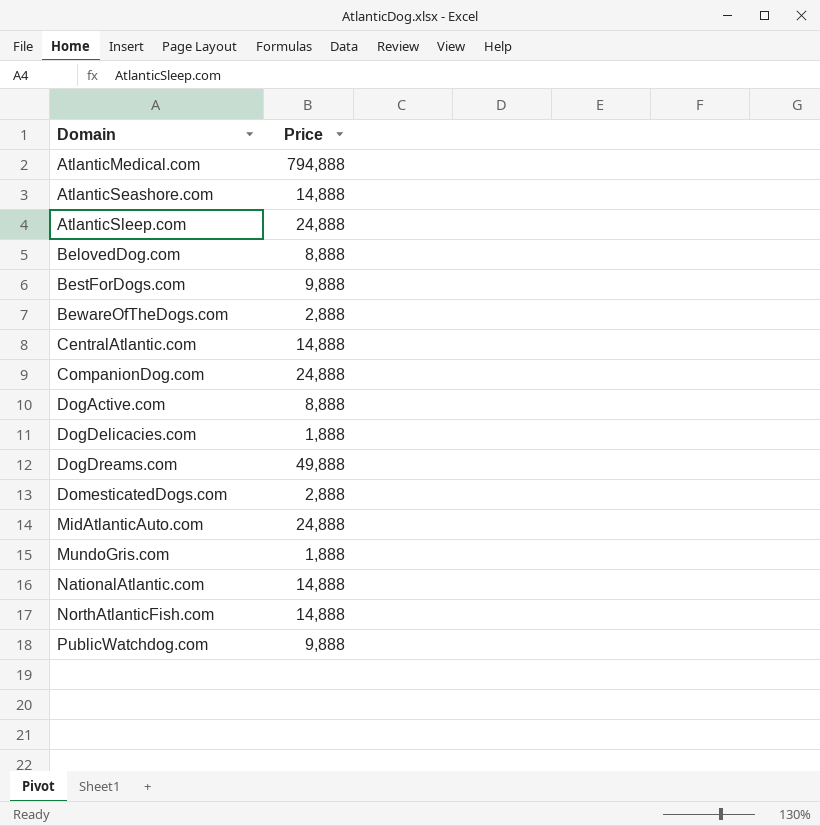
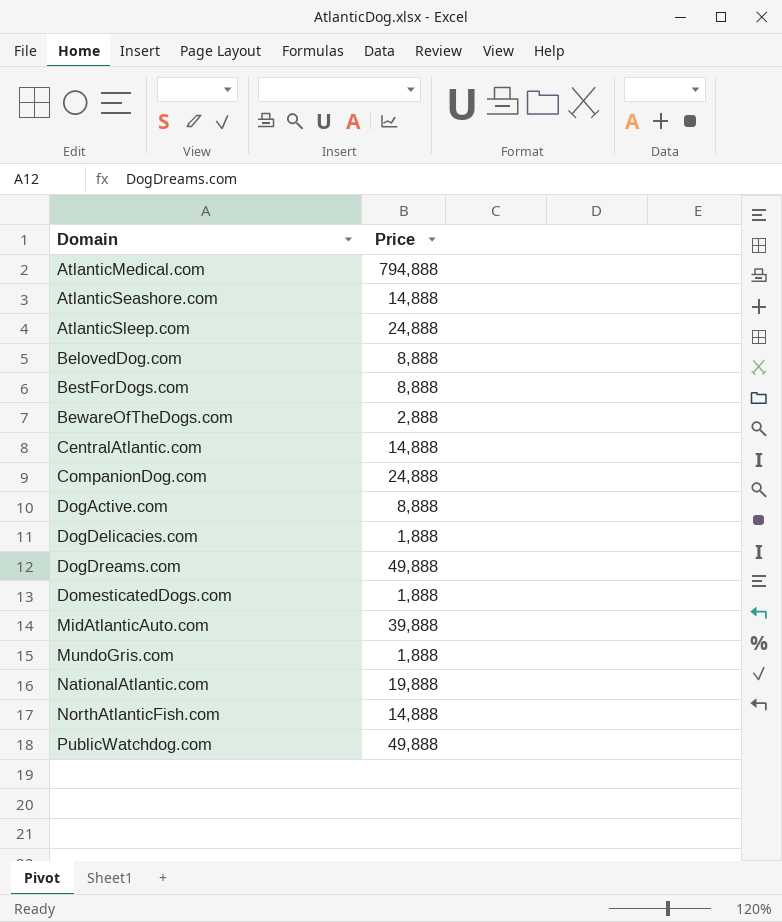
BestForDogs.com | Price: 9,888 -> 8,888
DomesticatedDogs.com | Price: 2,888 -> 1,888
MidAtlanticAuto.com | Price: 24,888 -> 39,888
NationalAtlantic.com | Price: 14,888 -> 19,888
PublicWatchdog.com | Price: 9,888 -> 49,888

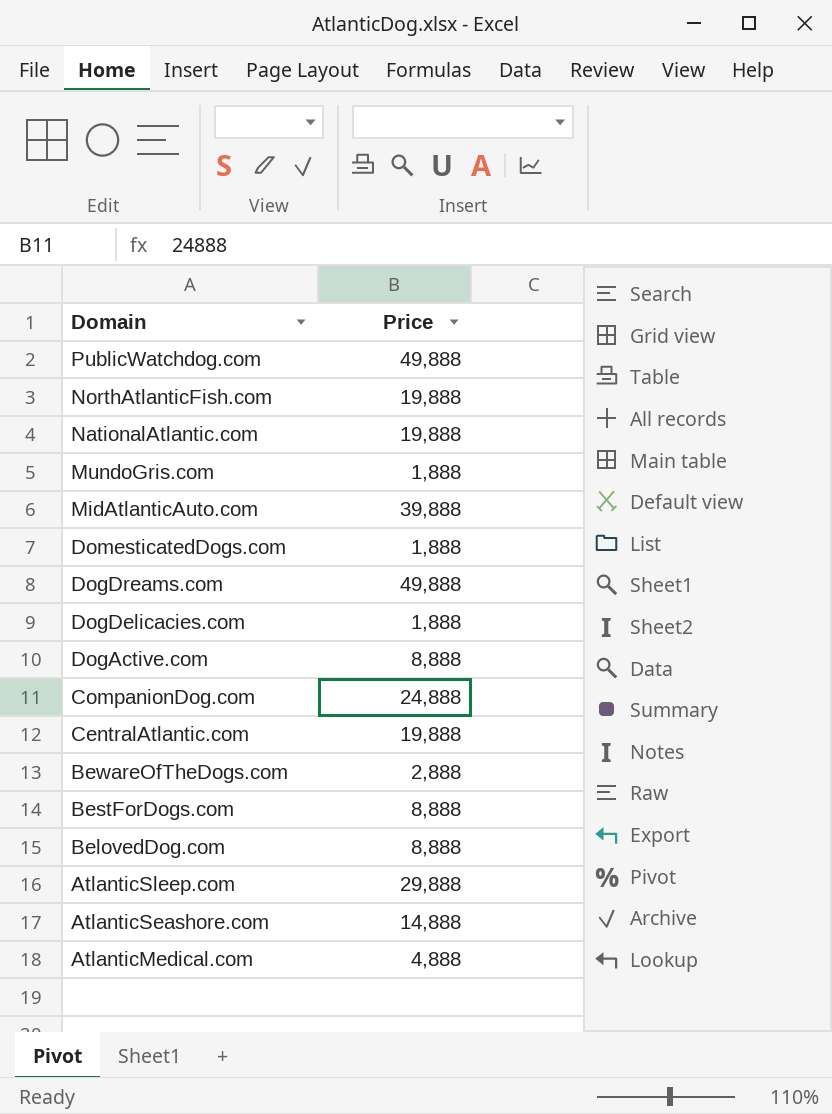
row order: Domain ascending -> Domain descending
NorthAtlanticFish.com | Price: 14,888 -> 19,888
CentralAtlantic.com | Price: 14,888 -> 19,888
AtlanticSleep.com | Price: 24,888 -> 29,888
AtlanticMedical.com | Price: 794,888 -> 4,888

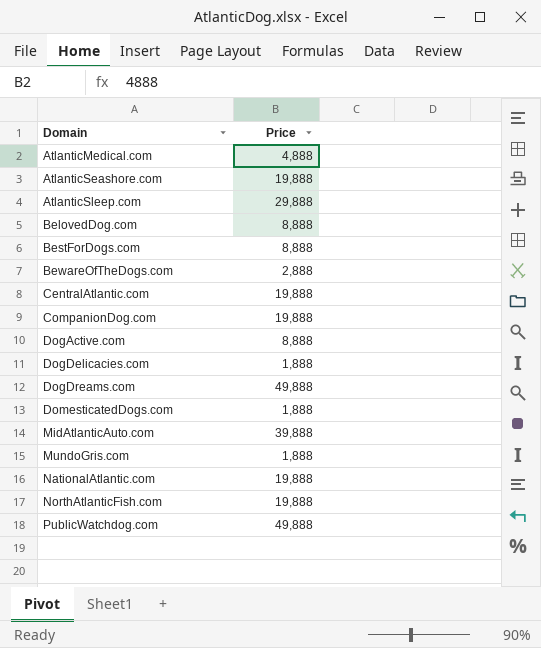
row order: Domain descending -> Domain ascending
AtlanticSeashore.com | Price: 14,888 -> 19,888
CompanionDog.com | Price: 24,888 -> 19,888

